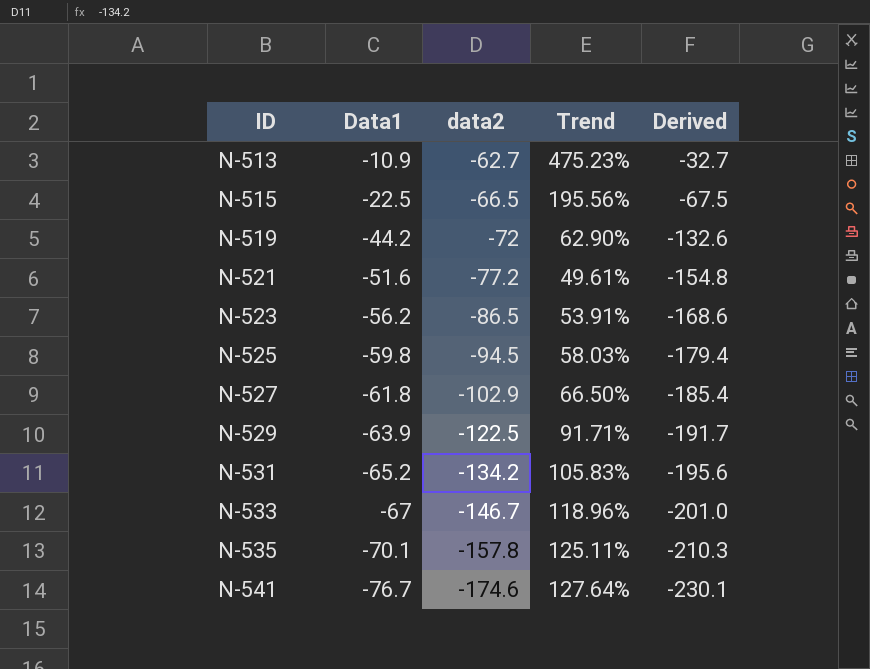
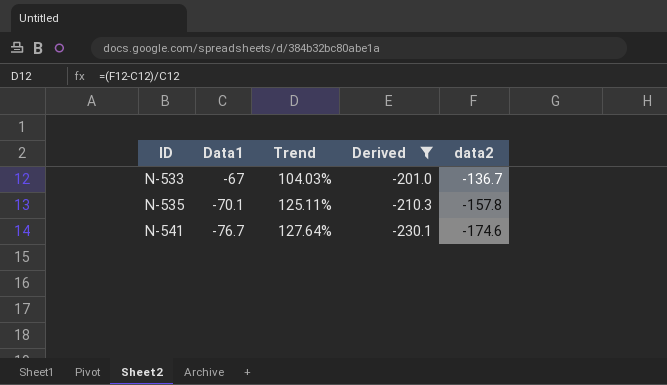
filter: none -> Derived <= -201.0
column data2 | position: 3 -> 5
N-533 | Trend: 118.96% -> 104.03%
N-533 | data2: -146.7 -> -136.7

